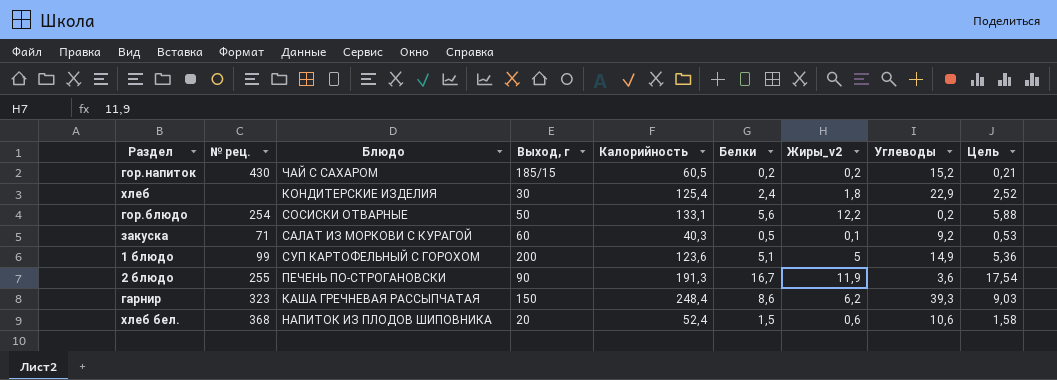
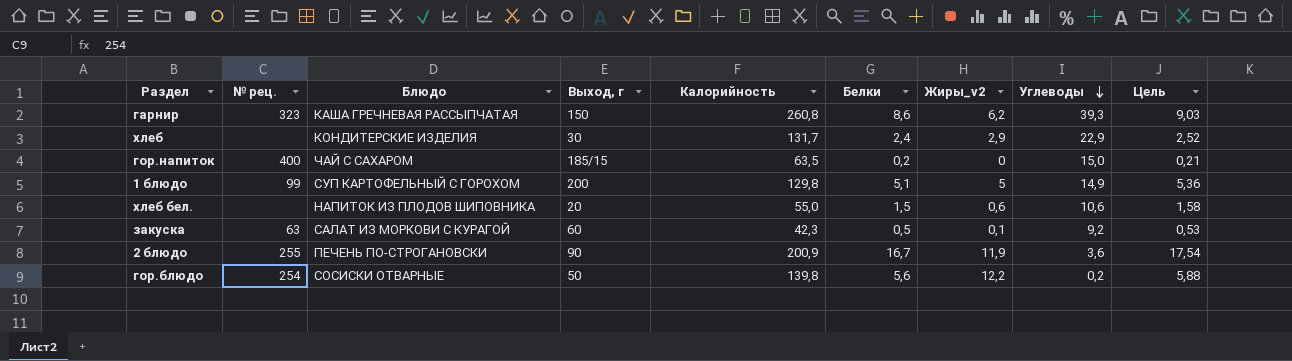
row order: none -> Углеводы descending
гарнир | Калорийность: 248,4 -> 260,8
хлеб | Калорийность: 125,4 -> 131,7
хлеб | Жиры_v2: 1,8 -> 2,9
гор.напиток | № рец.: 430 -> 400
гор.напиток | Калорийность: 60,5 -> 63,5
гор.напиток | Жиры_v2: 0,2 -> 0
гор.напиток | Углеводы: 15,2 -> 15,0
1 блюдо | Калорийность: 123,6 -> 129,8
хлеб бел. | № рец.: 368 -> none
хлеб бел. | Калорийность: 52,4 -> 55,0
закуска | № рец.: 71 -> 63
закуска | Калорийность: 40,3 -> 42,3
2 блюдо | Калорийность: 191,3 -> 200,9
гор.блюдо | Калорийность: 133,1 -> 139,8

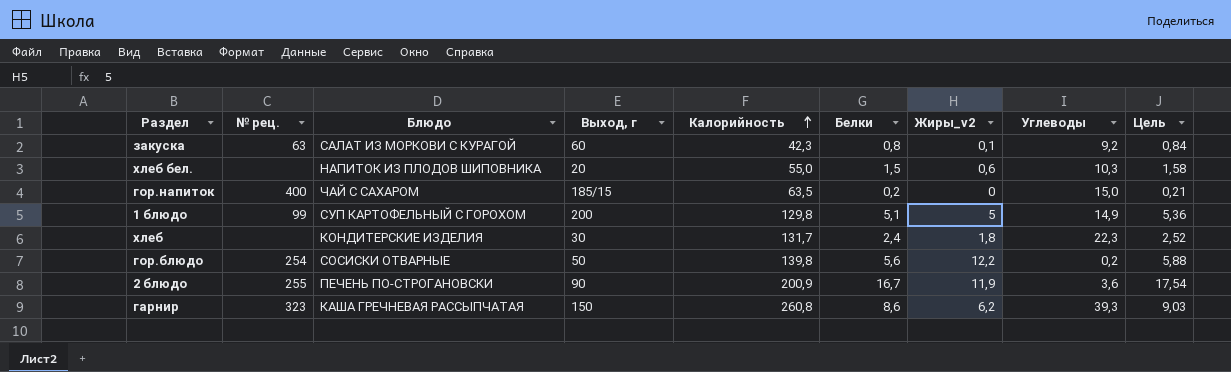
row order: Углеводы descending -> Калорийность ascending
закуска | Белки: 0,5 -> 0,8
закуска | Цель: 0,53 -> 0,84
хлеб бел. | Углеводы: 10,6 -> 10,3
хлеб | Жиры_v2: 2,9 -> 1,8
хлеб | Углеводы: 22,9 -> 22,3

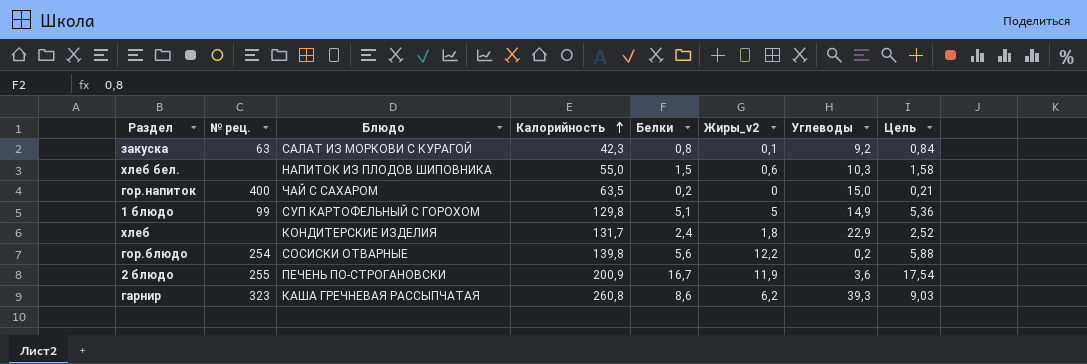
column Выход, г | position: 4 -> none
хлеб | Углеводы: 22,3 -> 22,9

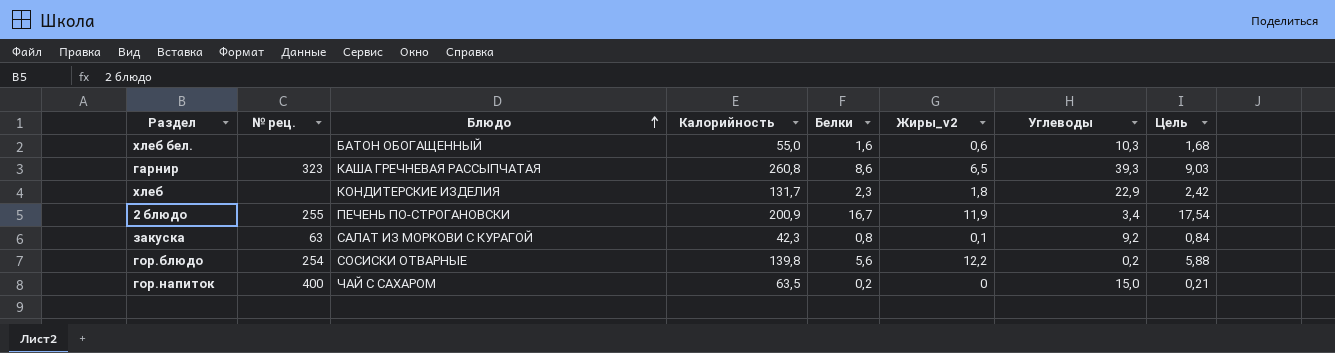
row order: Калорийность ascending -> Блюдо ascending
row 1 блюдо: 99 | СУП КАРТОФЕЛЬНЫЙ С ГОРОХОМ | 129,8 | 5,1 | 5 | 14,9 | 5,36 -> none
хлеб бел. | Блюдо: НАПИТОК ИЗ ПЛОДОВ ШИПОВНИКА -> БАТОН ОБОГАЩЕННЫЙ
хлеб бел. | Белки: 1,5 -> 1,6
хлеб бел. | Цель: 1,58 -> 1,68
гарнир | Жиры_v2: 6,2 -> 6,5
хлеб | Белки: 2,4 -> 2,3
хлеб | Цель: 2,52 -> 2,42
2 блюдо | Углеводы: 3,6 -> 3,4

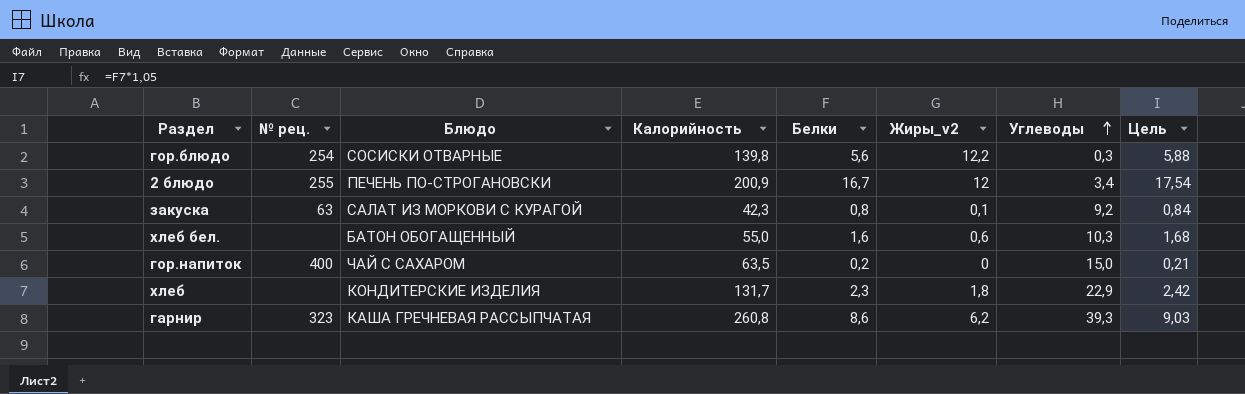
row order: Блюдо ascending -> Углеводы ascending
гор.блюдо | Углеводы: 0,2 -> 0,3
2 блюдо | Жиры_v2: 11,9 -> 12
гарнир | Жиры_v2: 6,5 -> 6,2

